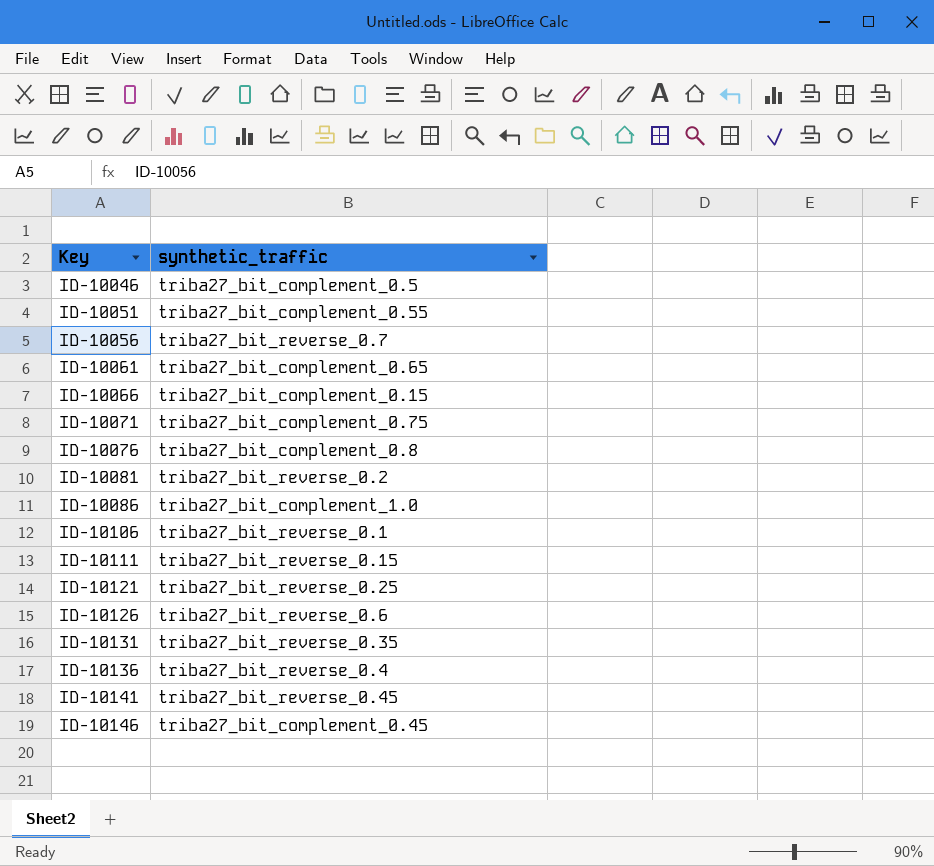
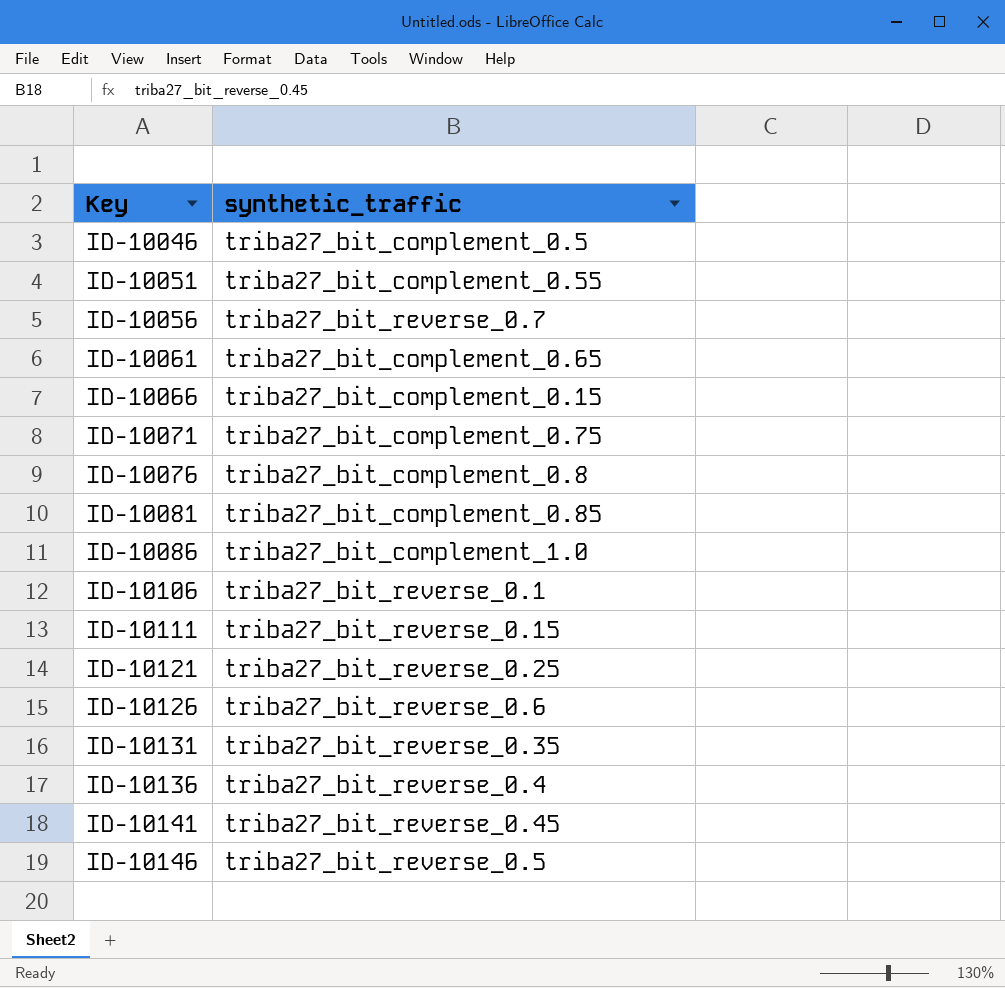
ID-10081 | synthetic_traffic: triba27_bit_reverse_0.2 -> triba27_bit_complement_0.85
ID-10146 | synthetic_traffic: triba27_bit_complement_0.45 -> triba27_bit_reverse_0.5

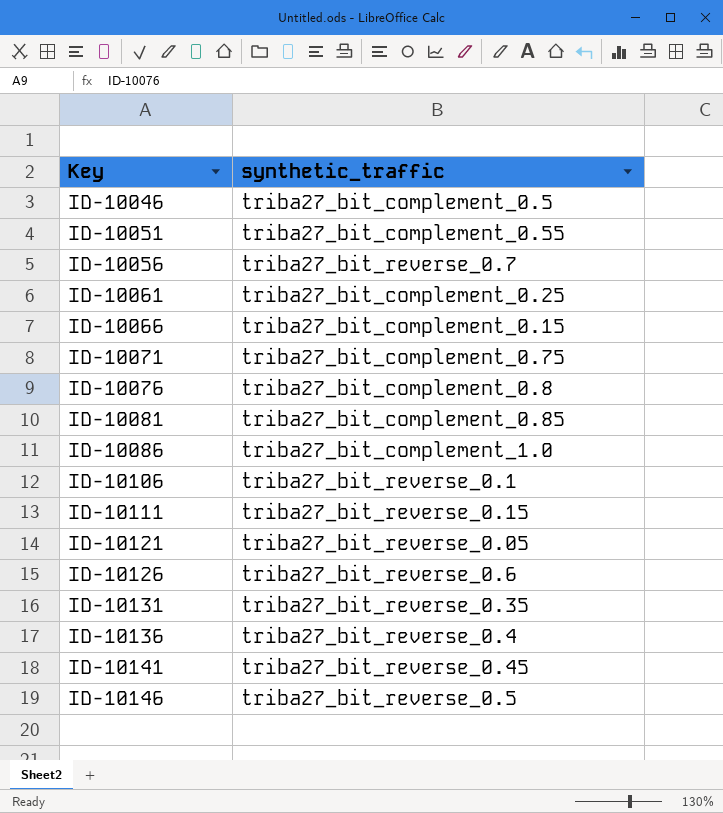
ID-10061 | synthetic_traffic: triba27_bit_complement_0.65 -> triba27_bit_complement_0.25
ID-10121 | synthetic_traffic: triba27_bit_reverse_0.25 -> triba27_bit_reverse_0.05

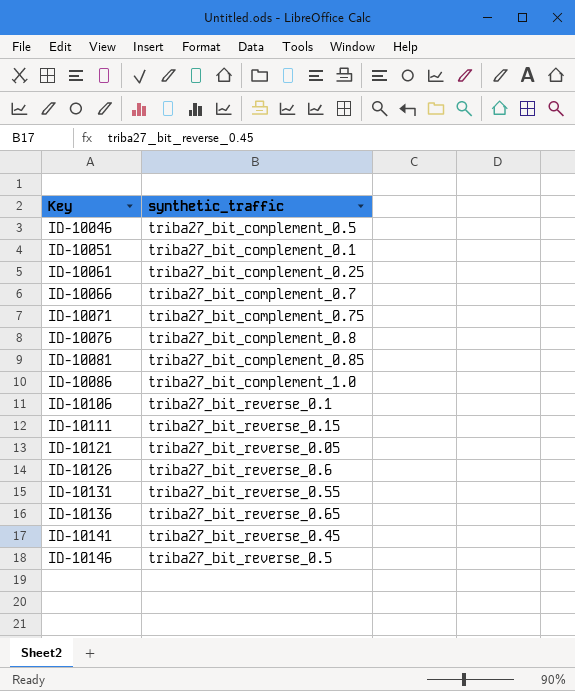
row ID-10056: triba27_bit_reverse_0.7 -> none
ID-10051 | synthetic_traffic: triba27_bit_complement_0.55 -> triba27_bit_complement_0.1
ID-10066 | synthetic_traffic: triba27_bit_complement_0.15 -> triba27_bit_complement_0.7
ID-10131 | synthetic_traffic: triba27_bit_reverse_0.35 -> triba27_bit_reverse_0.55
ID-10136 | synthetic_traffic: triba27_bit_reverse_0.4 -> triba27_bit_reverse_0.65

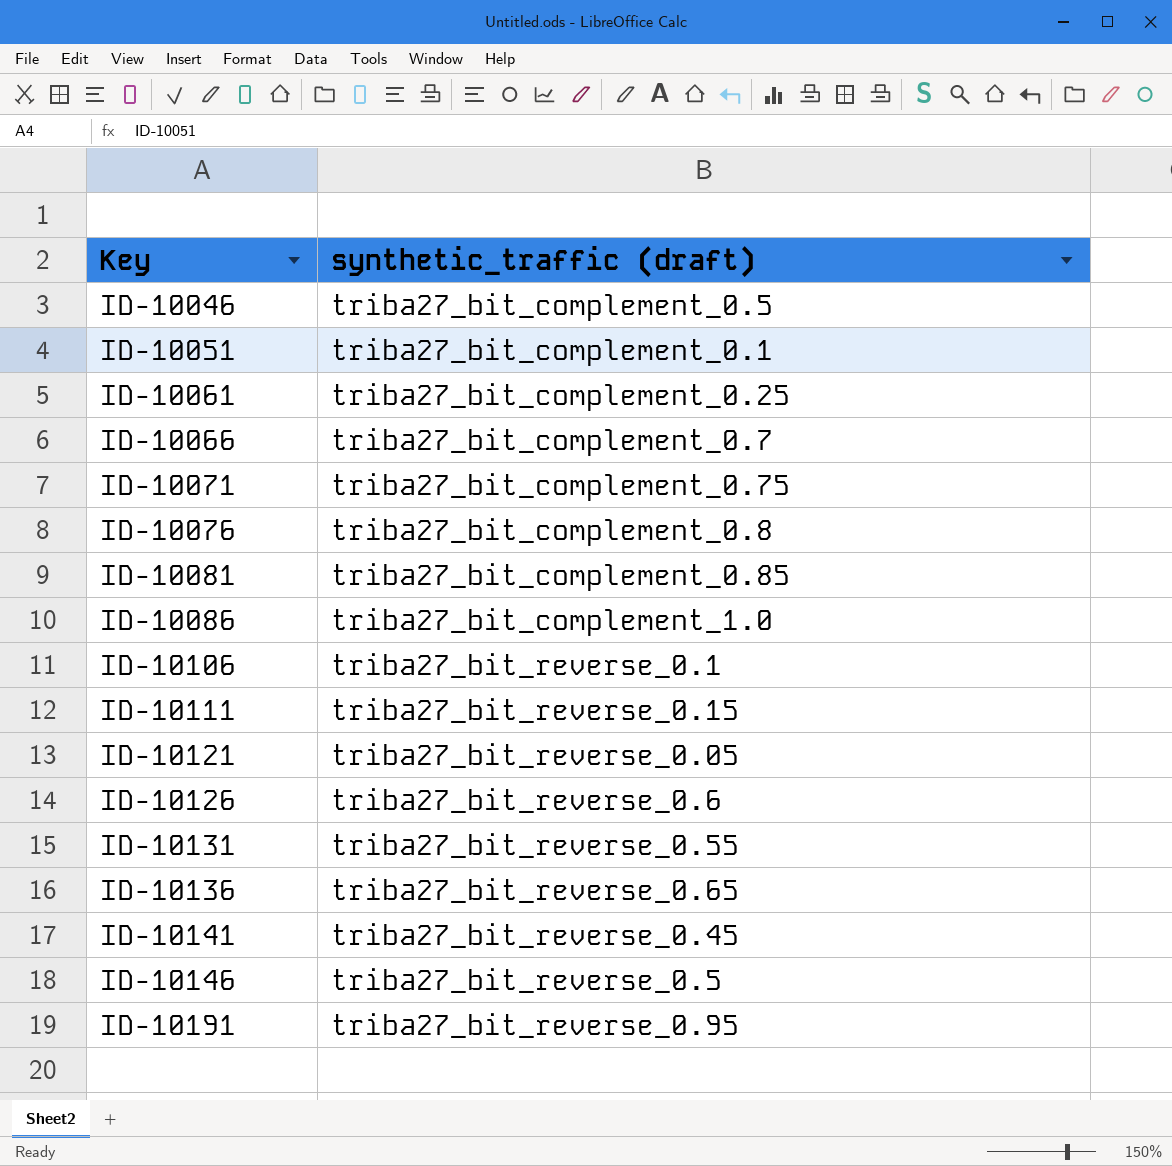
column name: synthetic_traffic -> synthetic_traffic (draft)
row ID-10191: none -> triba27_bit_reverse_0.95

